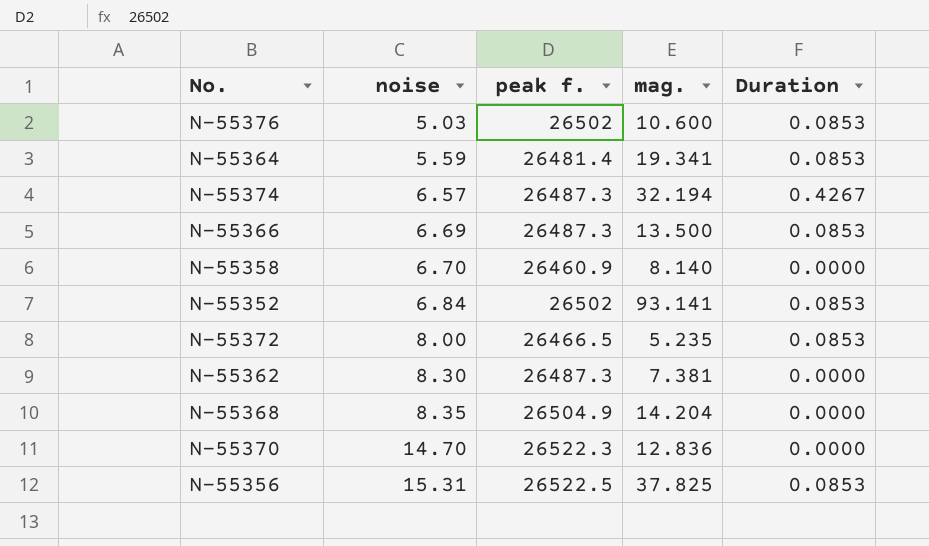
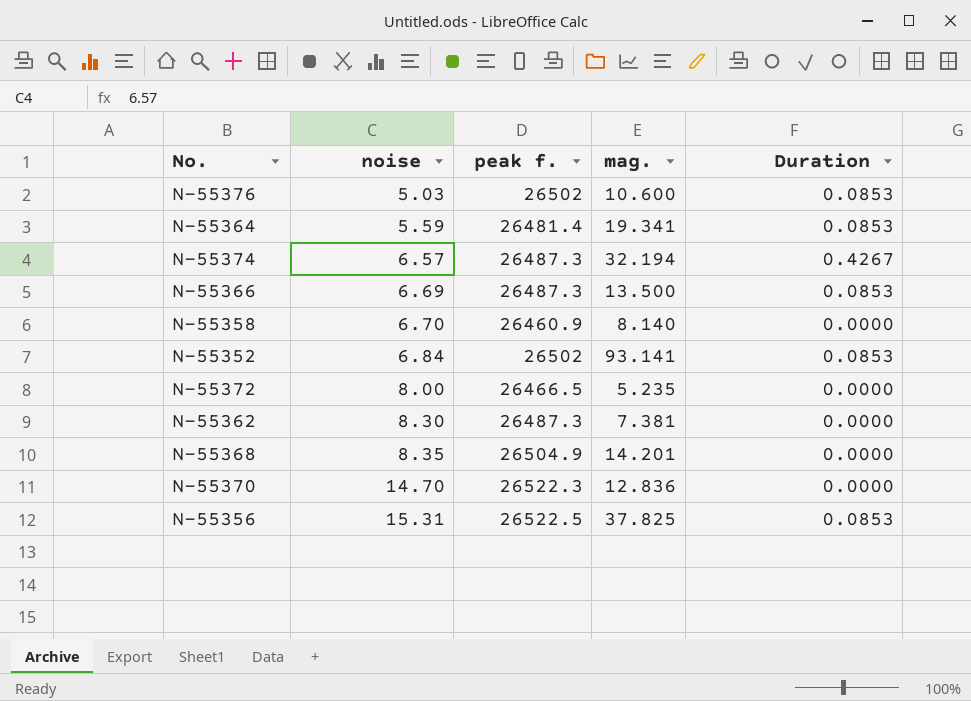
N-55372 | Duration: 0.0853 -> 0.0000
N-55368 | mag.: 14.204 -> 14.201

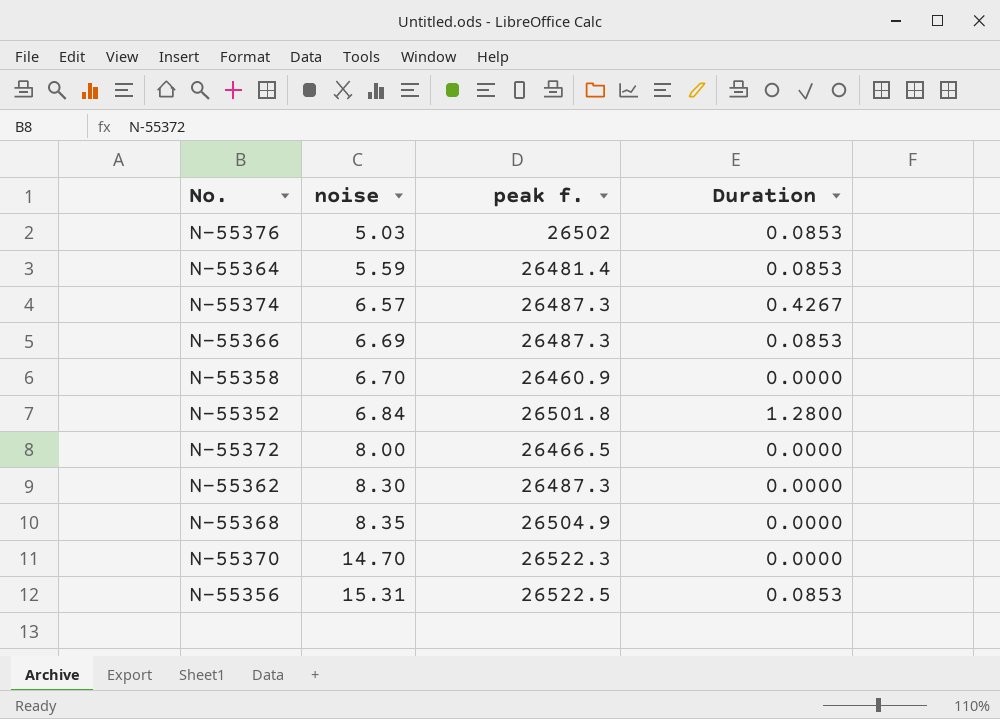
column mag. | position: 4 -> none
N-55352 | peak f.: 26502 -> 26501.8
N-55352 | Duration: 0.0853 -> 1.2800

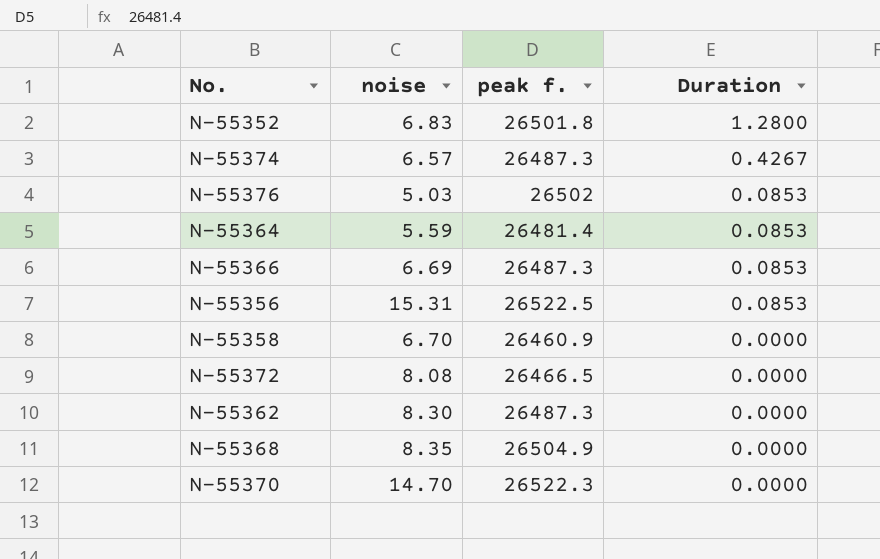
row order: noise ascending -> Duration descending
N-55352 | noise: 6.84 -> 6.83
N-55372 | noise: 8.00 -> 8.08

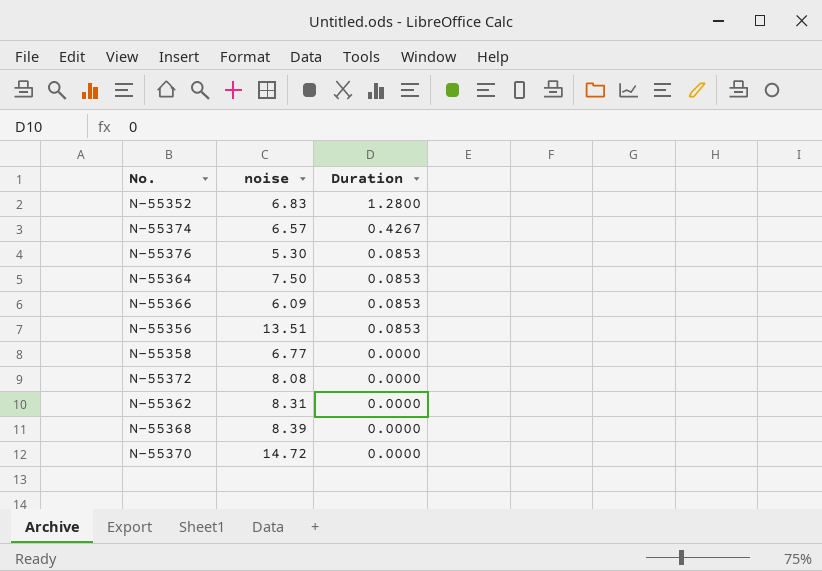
column peak f. | position: 3 -> none
N-55376 | noise: 5.03 -> 5.30
N-55364 | noise: 5.59 -> 7.50
N-55366 | noise: 6.69 -> 6.09
N-55356 | noise: 15.31 -> 13.51
N-55358 | noise: 6.70 -> 6.77
N-55362 | noise: 8.30 -> 8.31
N-55368 | noise: 8.35 -> 8.39
N-55370 | noise: 14.70 -> 14.72

